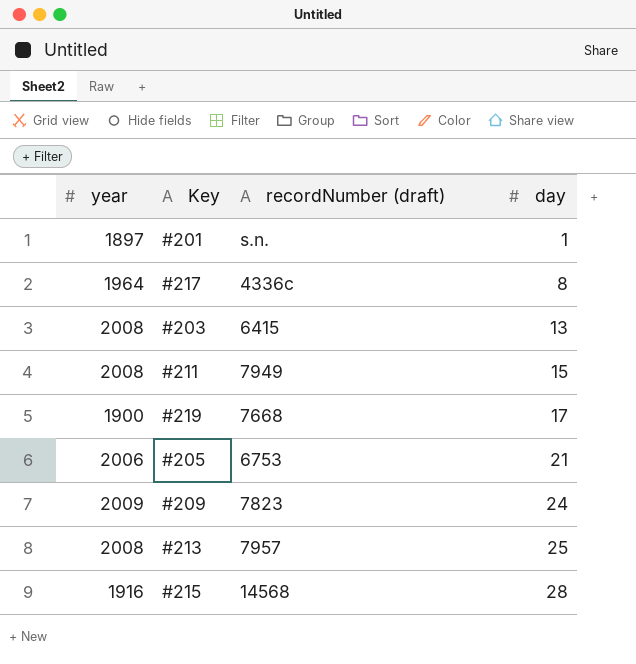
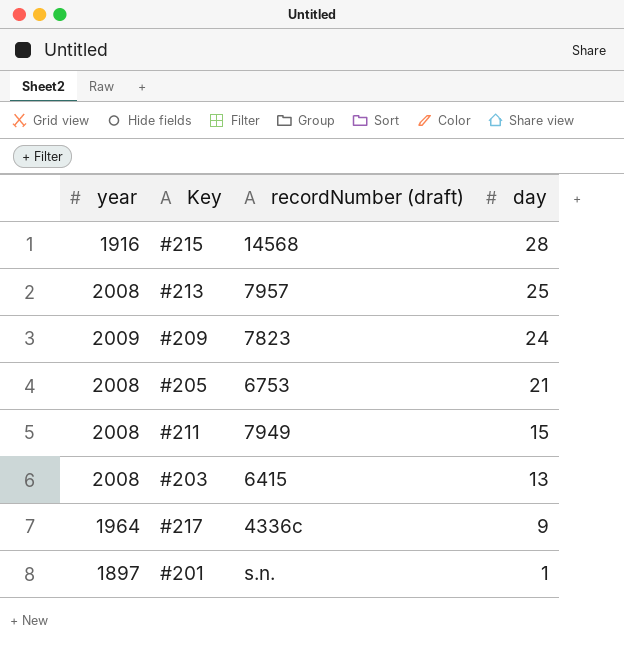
row order: day ascending -> day descending
row #219: 1900 | 7668 | 17 -> none
#205 | year: 2006 -> 2008
#217 | day: 8 -> 9

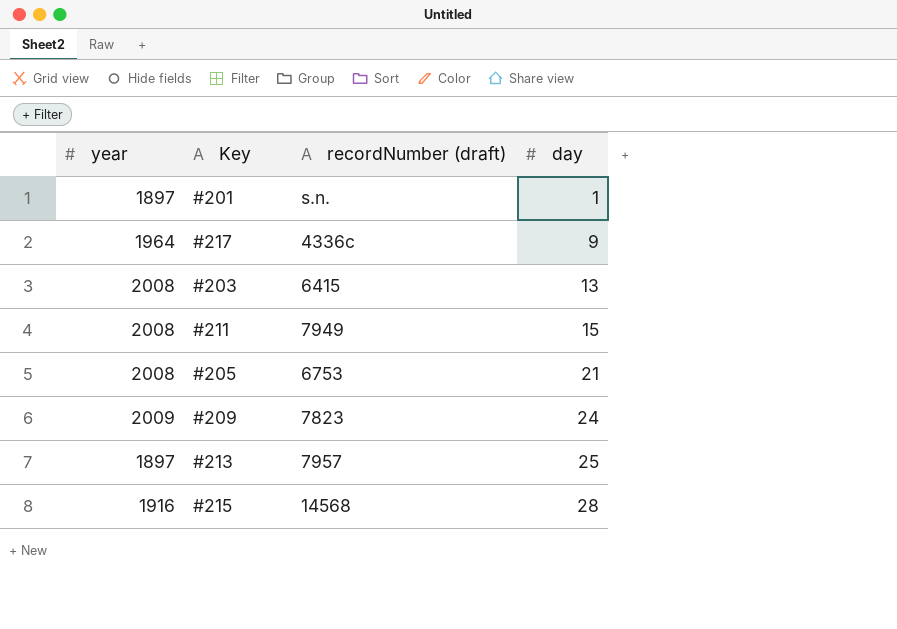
row order: day descending -> day ascending
#213 | year: 2008 -> 1897

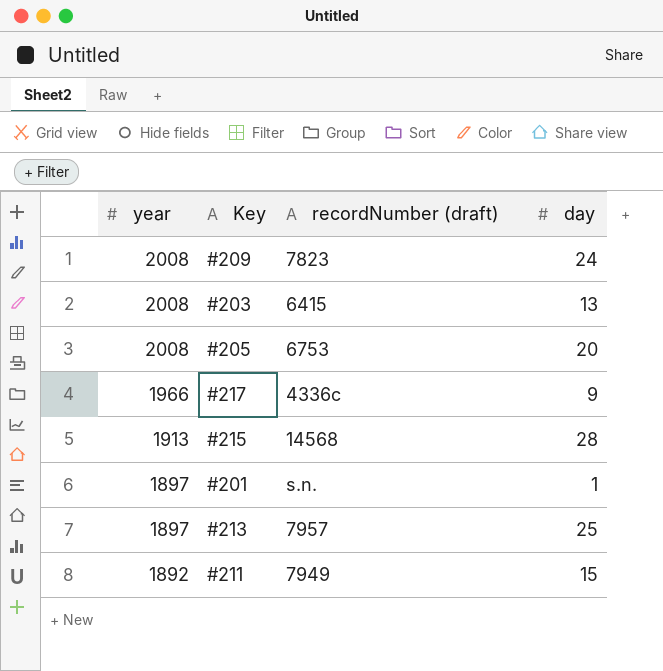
row order: day ascending -> year descending
#209 | year: 2009 -> 2008
#205 | day: 21 -> 20
#217 | year: 1964 -> 1966
#215 | year: 1916 -> 1913
#211 | year: 2008 -> 1892

